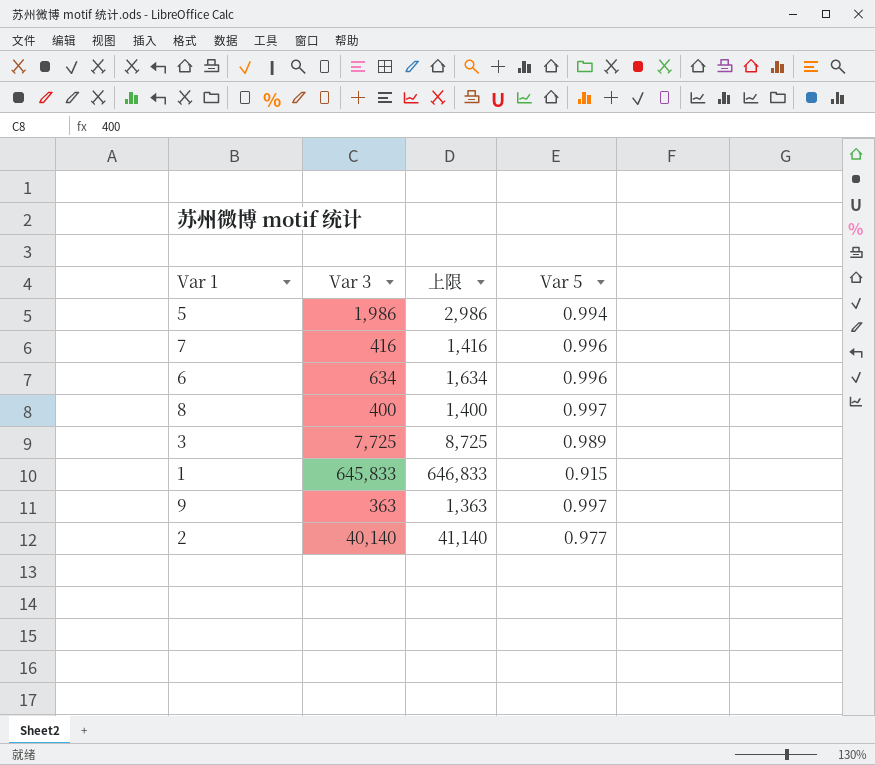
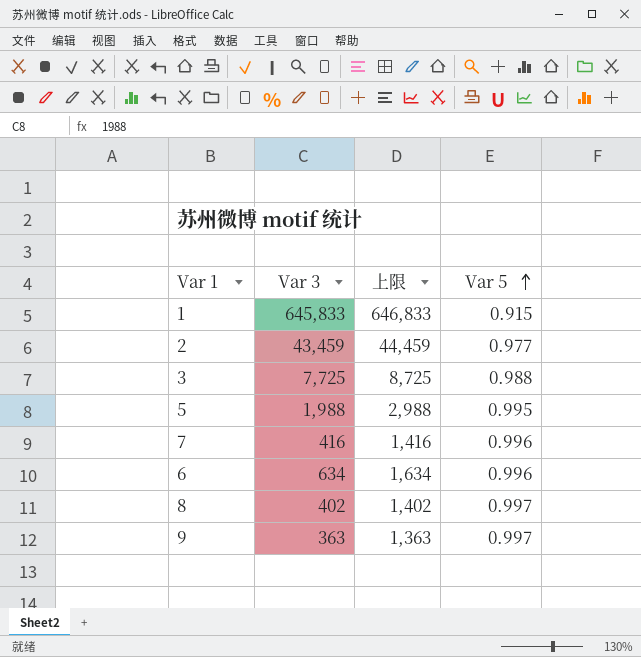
row order: none -> Var 5 ascending
2 | Var 3: 40,140 -> 43,459
2 | 上限: 41,140 -> 44,459
3 | Var 5: 0.989 -> 0.988
5 | Var 3: 1,986 -> 1,988
5 | 上限: 2,986 -> 2,988
5 | Var 5: 0.994 -> 0.995
8 | Var 3: 400 -> 402
8 | 上限: 1,400 -> 1,402

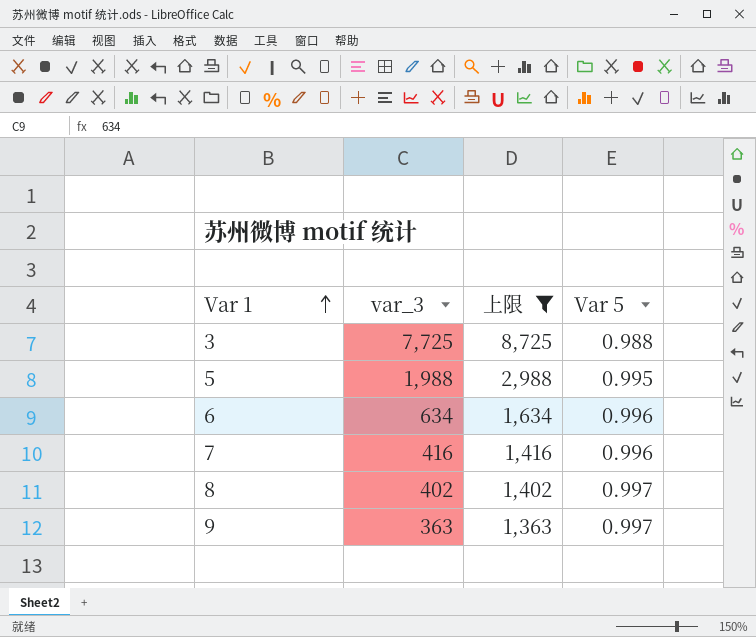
filter: none -> 上限 <= 8,725
row order: Var 5 ascending -> Var 1 ascending
column name: Var 3 -> var_3

